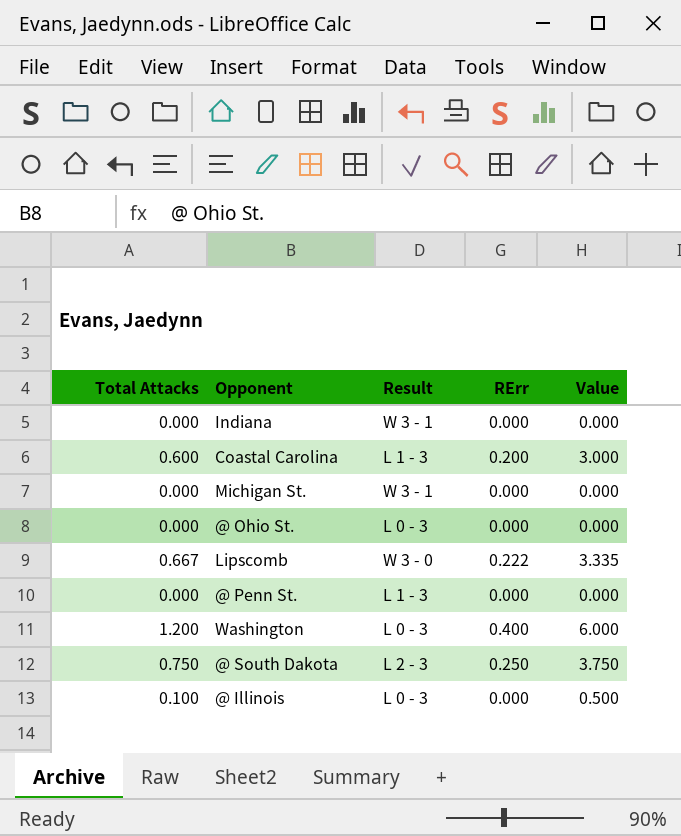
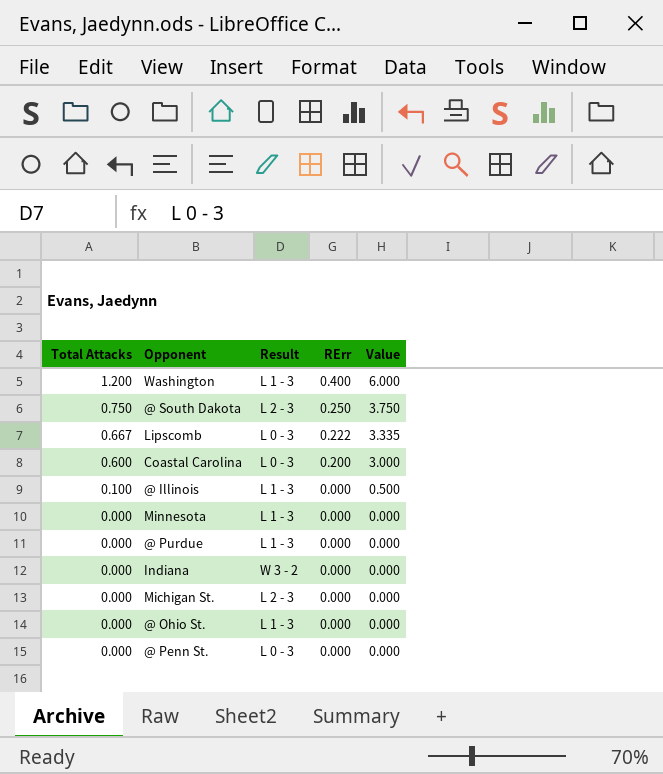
row order: none -> Total Attacks descending
Washington | Result: L 0 - 3 -> L 1 - 3
Lipscomb | Result: W 3 - 0 -> L 0 - 3
Coastal Carolina | Result: L 1 - 3 -> L 0 - 3
@ Illinois | Result: L 0 - 3 -> L 1 - 3
row Minnesota: none -> 0.000 | L 1 - 3 | 0.000 | 0.000
row @ Purdue: none -> 0.000 | L 1 - 3 | 0.000 | 0.000
Indiana | Result: W 3 - 1 -> W 3 - 2
Michigan St. | Result: W 3 - 1 -> L 2 - 3
@ Ohio St. | Result: L 0 - 3 -> L 1 - 3
@ Penn St. | Result: L 1 - 3 -> L 0 - 3

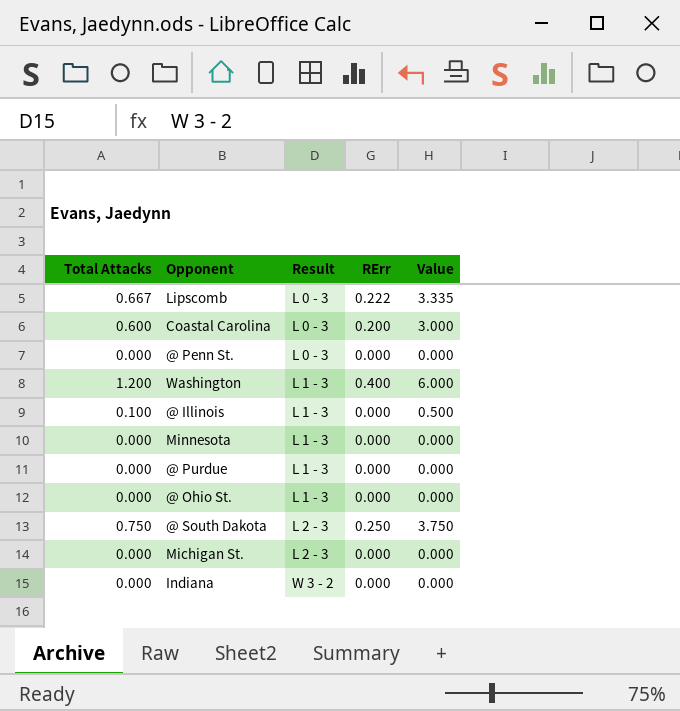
row order: Total Attacks descending -> Result ascending

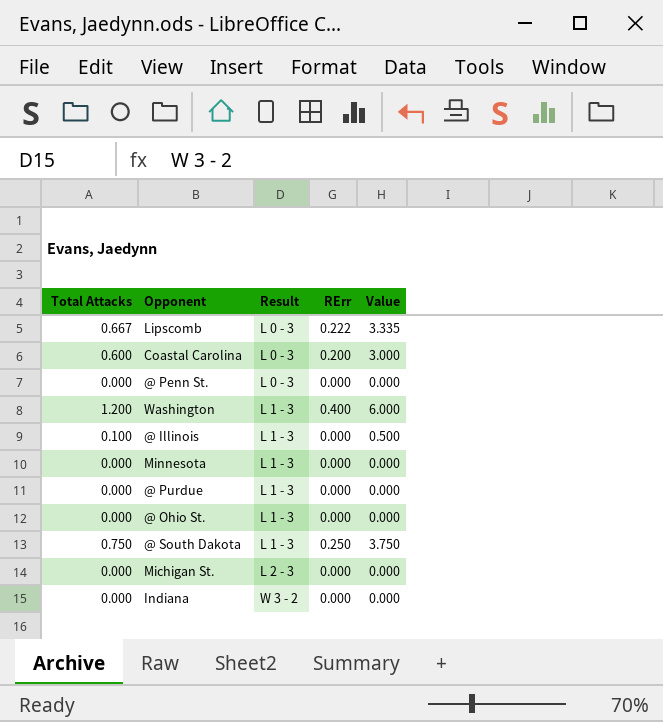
@ South Dakota | Result: L 2 - 3 -> L 1 - 3

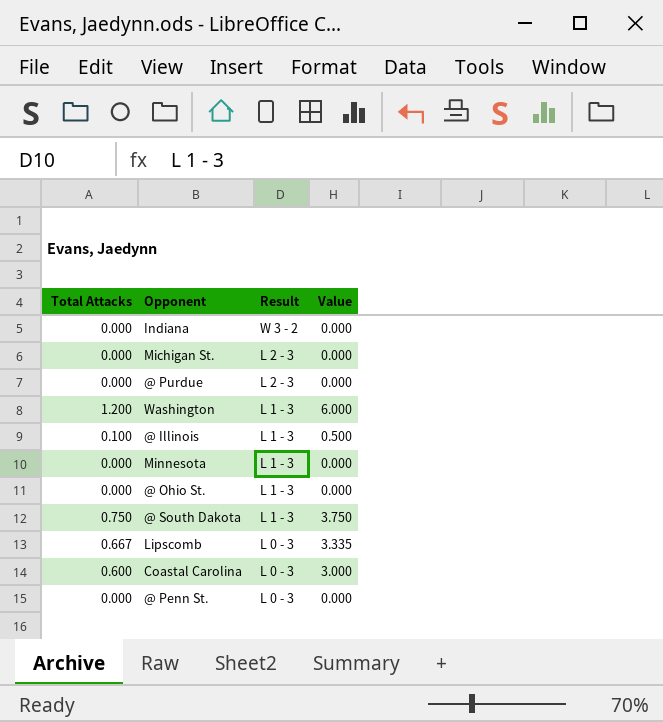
row order: Result ascending -> Result descending
column RErr | position: 4 -> none
@ Purdue | Result: L 1 - 3 -> L 2 - 3

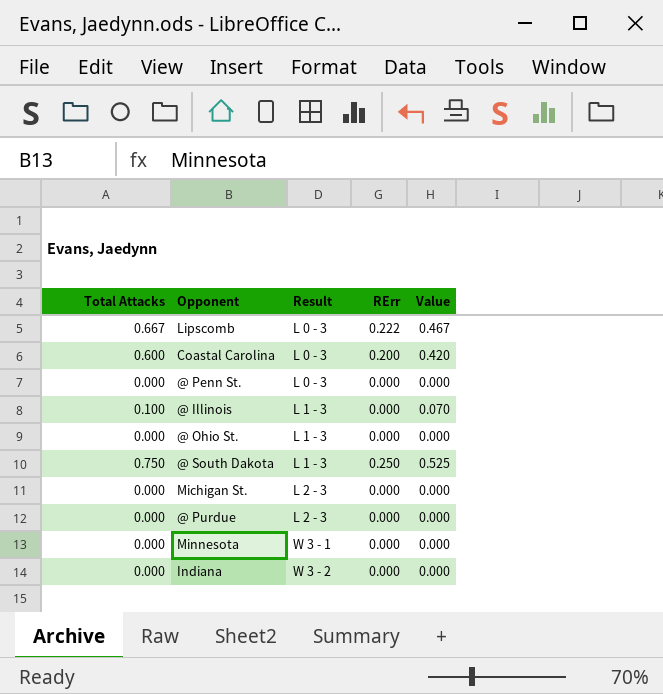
row order: Result descending -> Result ascending
column RErr | position: none -> 4
column Value | formula: [Total Attacks] * 5 -> [Total Attacks] * 0.7
row Washington: 1.200 | L 1 - 3 | 6.000 -> none
Minnesota | Result: L 1 - 3 -> W 3 - 1

